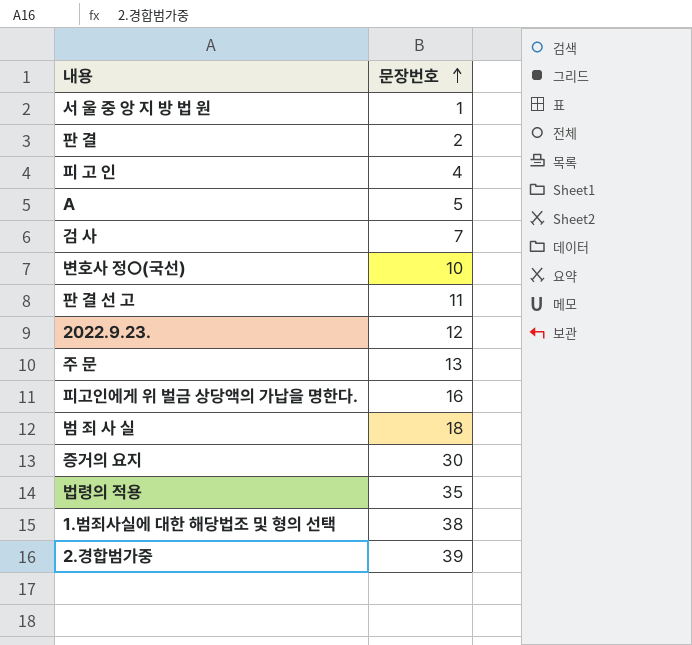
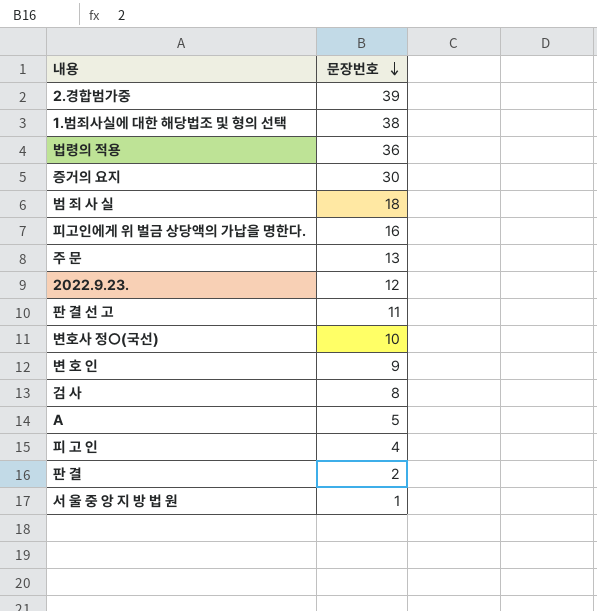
row order: 문장번호 ascending -> 문장번호 descending
법령의 적용 | 문장번호: 35 -> 36
row 변 호 인: none -> 9
검 사 | 문장번호: 7 -> 8

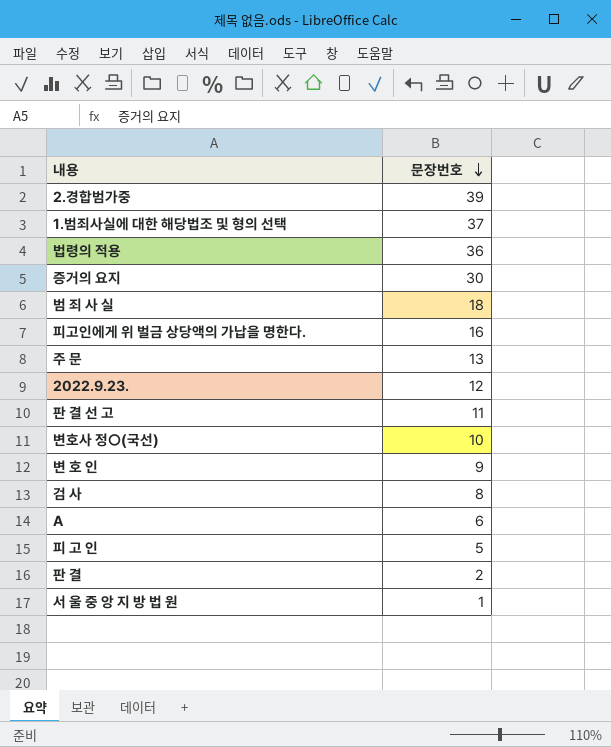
1.범죄사실에 대한 해당법조 및 형의 선택 | 문장번호: 38 -> 37
A | 문장번호: 5 -> 6
피 고 인 | 문장번호: 4 -> 5

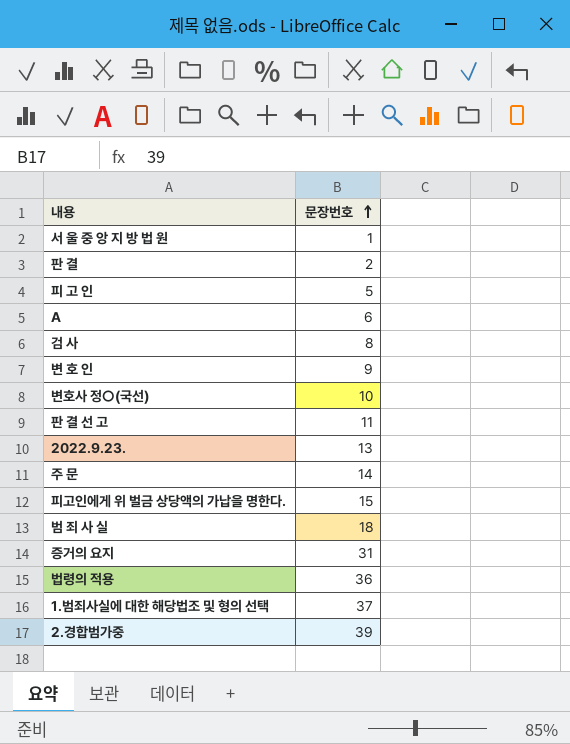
row order: 문장번호 descending -> 문장번호 ascending
2022.9.23. | 문장번호: 12 -> 13
주 문 | 문장번호: 13 -> 14
피고인에게 위 벌금 상당액의 가납을 명한다. | 문장번호: 16 -> 15
증거의 요지 | 문장번호: 30 -> 31

